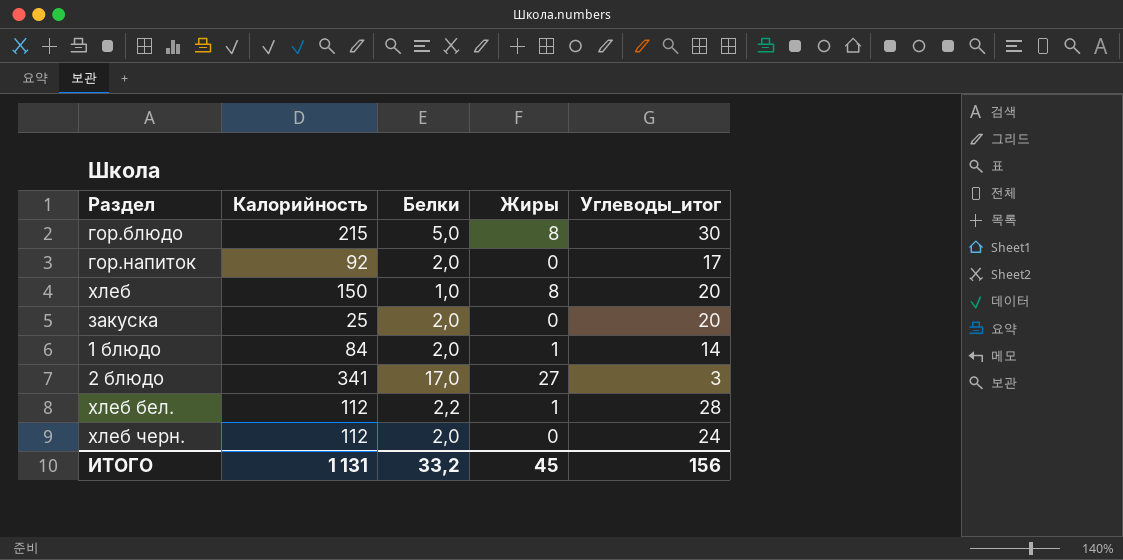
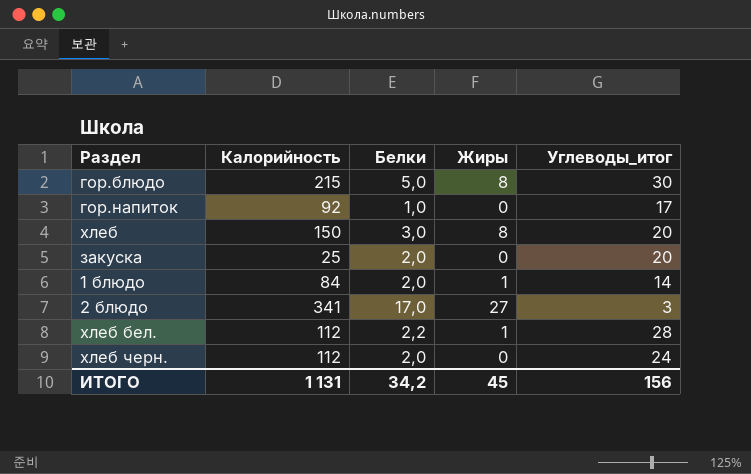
гор.напиток | Белки: 2,0 -> 1,0
хлеб | Белки: 1,0 -> 3,0
ИТОГО | Белки: 33,2 -> 34,2

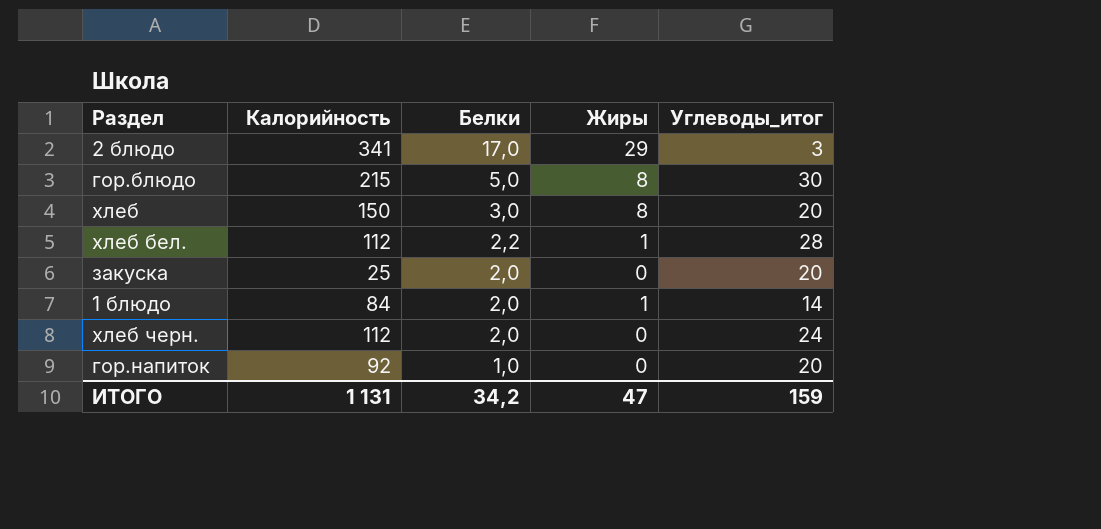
row order: none -> Белки descending
2 блюдо | Жиры: 27 -> 29
гор.напиток | Углеводы_итог: 17 -> 20
ИТОГО | Жиры: 45 -> 47
ИТОГО | Углеводы_итог: 156 -> 159

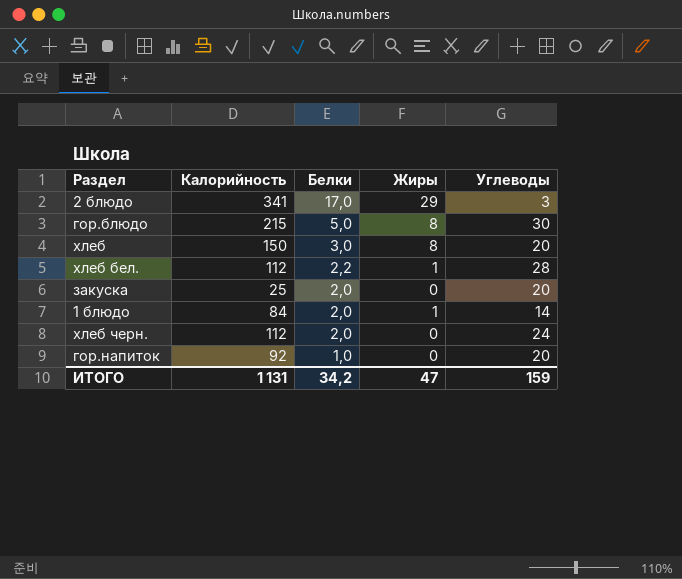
column name: Углеводы_итог -> Углеводы

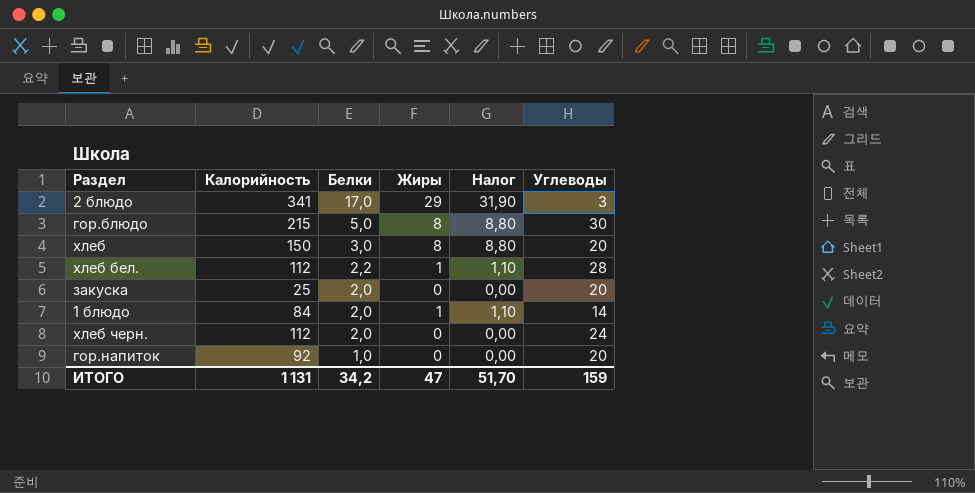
column Налог | formula: none -> [Жиры] * 1,1

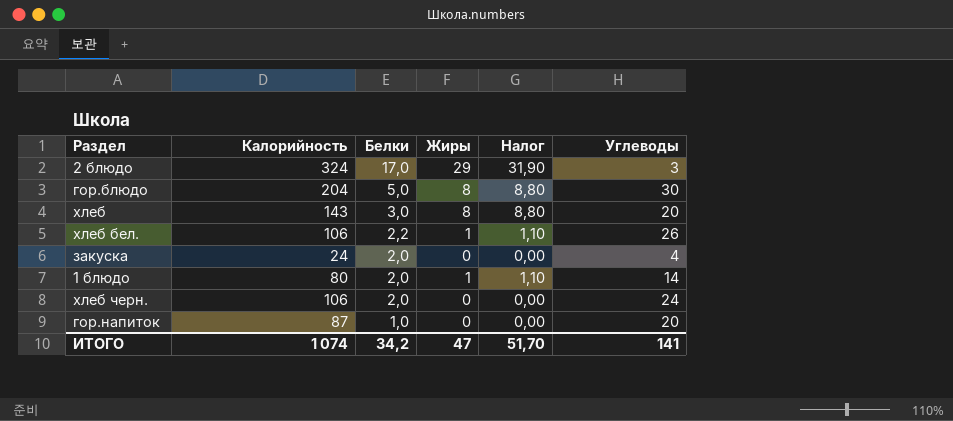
2 блюдо | Калорийность: 341 -> 324
гор.блюдо | Калорийность: 215 -> 204
хлеб | Калорийность: 150 -> 143
хлеб бел. | Калорийность: 112 -> 106
хлеб бел. | Углеводы: 28 -> 26
закуска | Калорийность: 25 -> 24
закуска | Углеводы: 20 -> 4
1 блюдо | Калорийность: 84 -> 80
хлеб черн. | Калорийность: 112 -> 106
гор.напиток | Калорийность: 92 -> 87
ИТОГО | Калорийность: 1 131 -> 1 074
ИТОГО | Углеводы: 159 -> 141

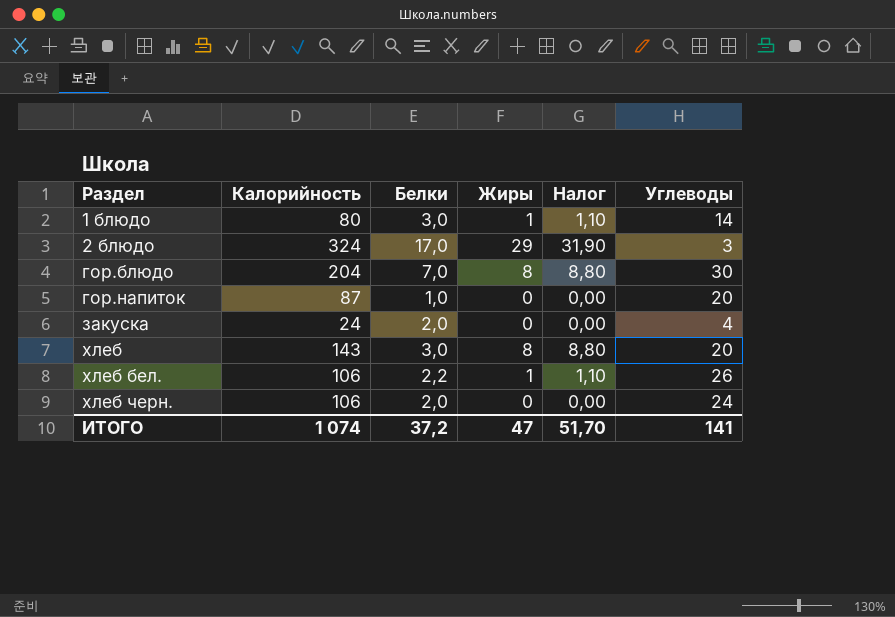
row order: Белки descending -> Раздел ascending
1 блюдо | Белки: 2,0 -> 3,0
гор.блюдо | Белки: 5,0 -> 7,0
ИТОГО | Белки: 34,2 -> 37,2

